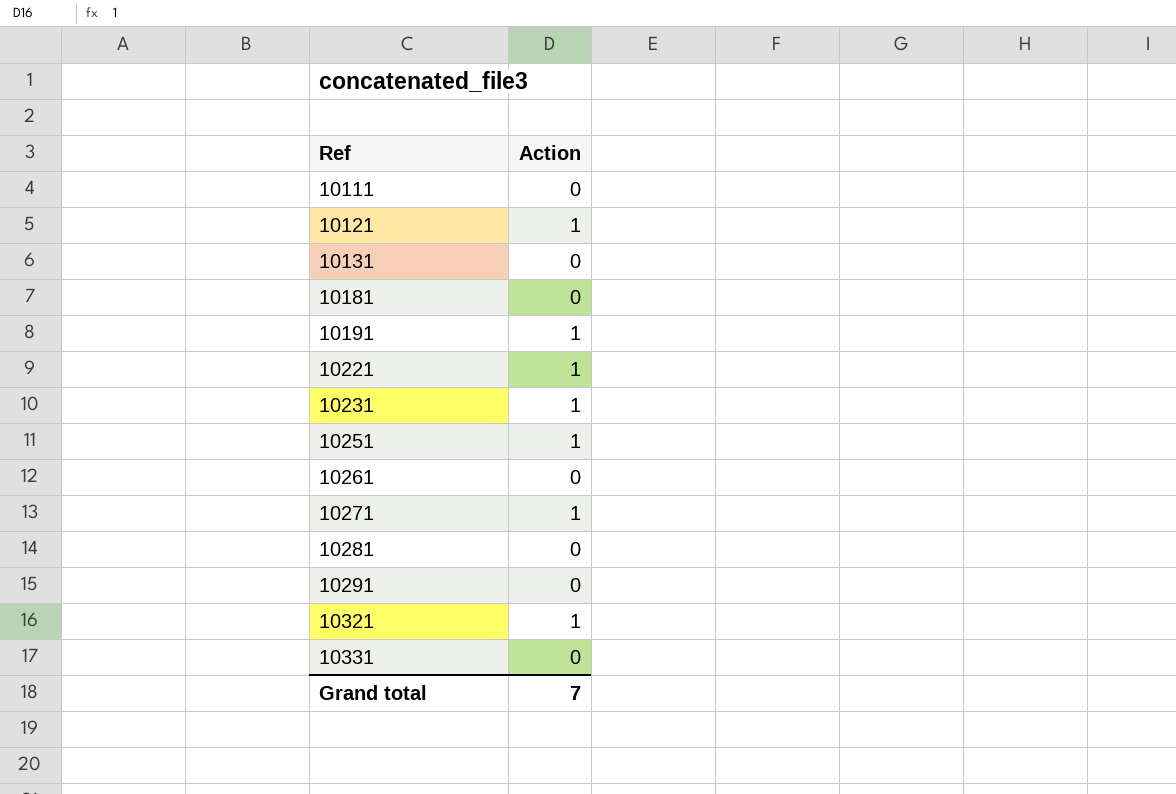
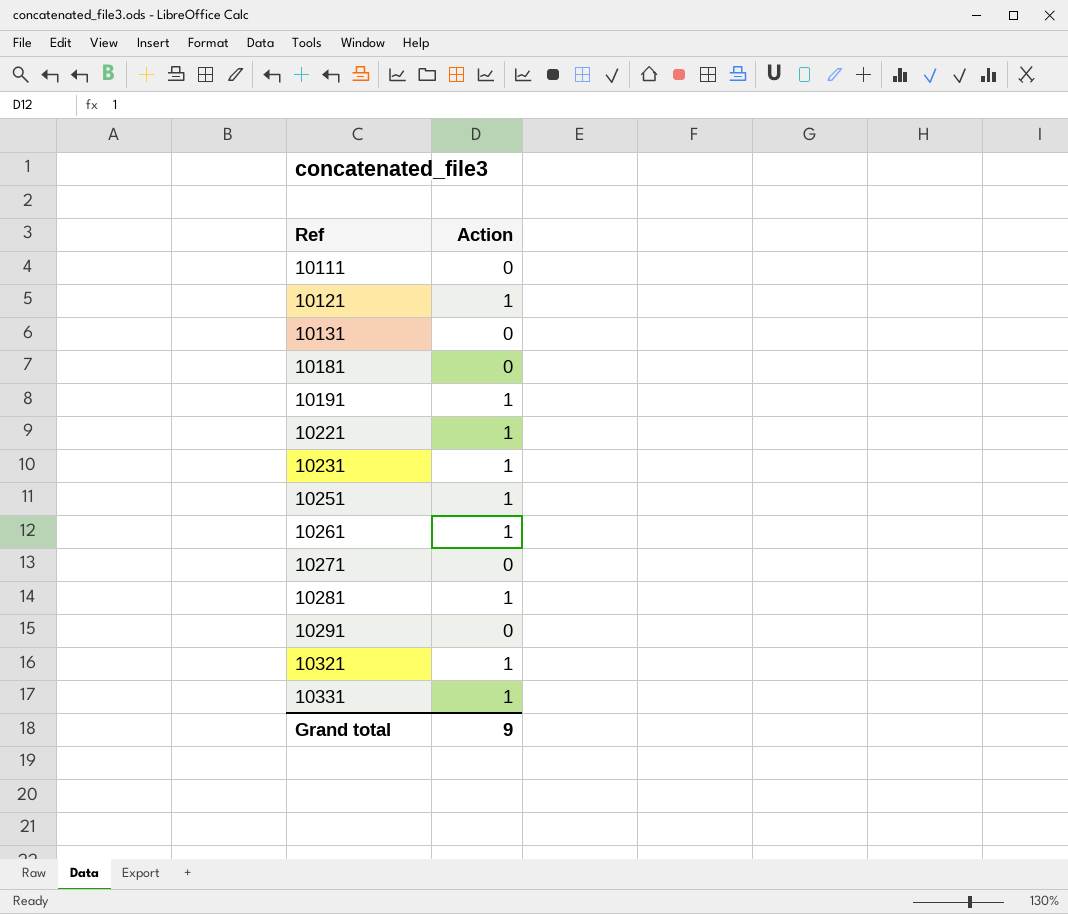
10261 | Action: 0 -> 1
10271 | Action: 1 -> 0
10281 | Action: 0 -> 1
10331 | Action: 0 -> 1
Grand total | Action: 7 -> 9

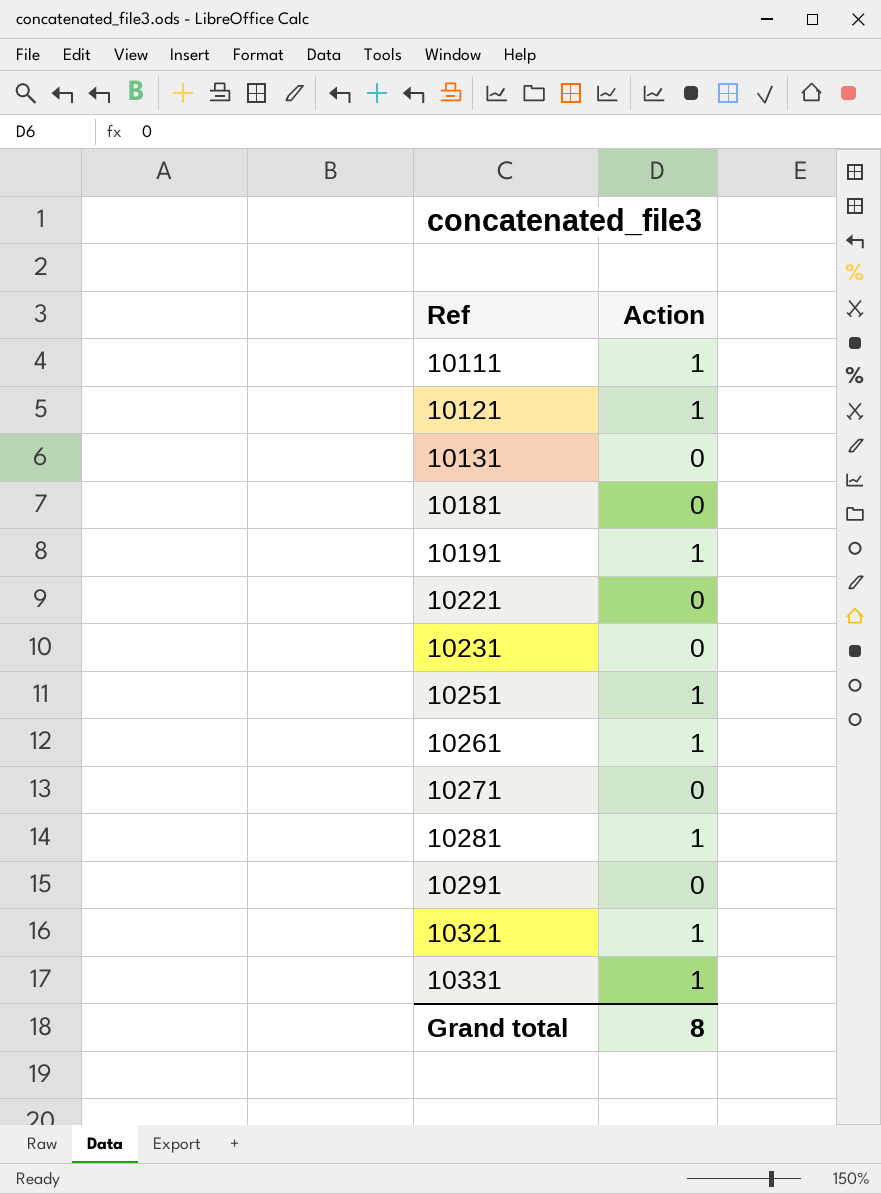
10111 | Action: 0 -> 1
10221 | Action: 1 -> 0
10231 | Action: 1 -> 0
Grand total | Action: 9 -> 8

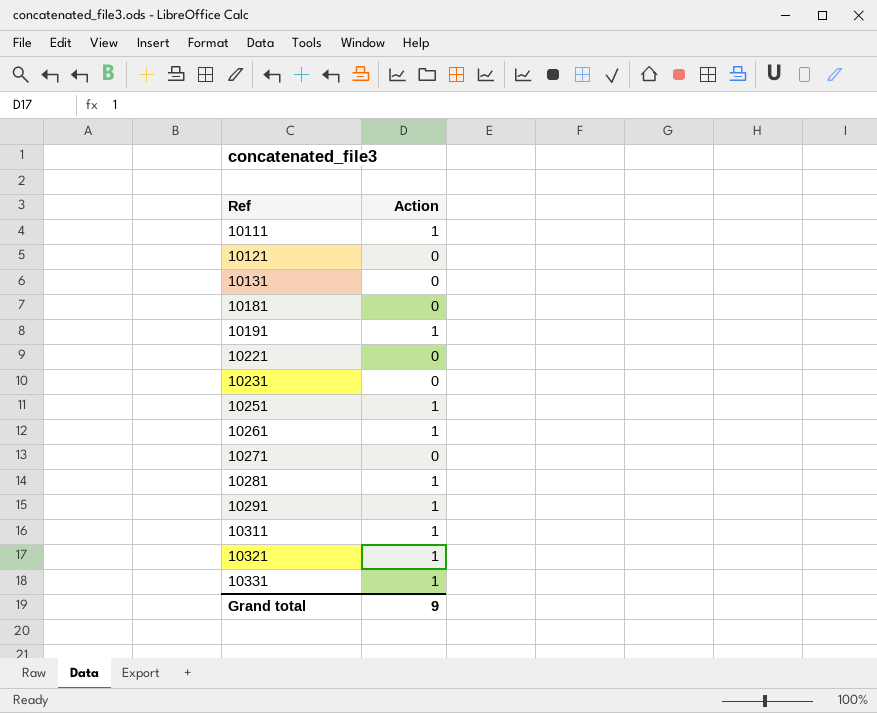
10121 | Action: 1 -> 0
10291 | Action: 0 -> 1
row 10311: none -> 1
Grand total | Action: 8 -> 9

